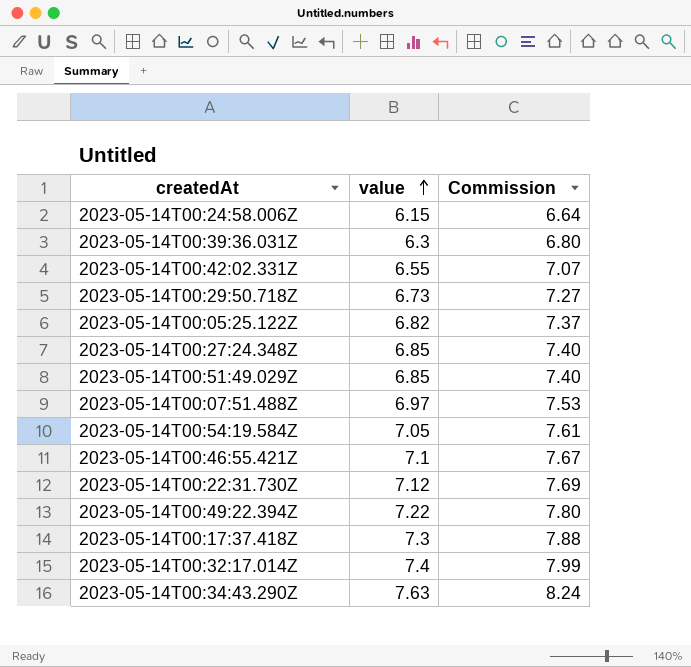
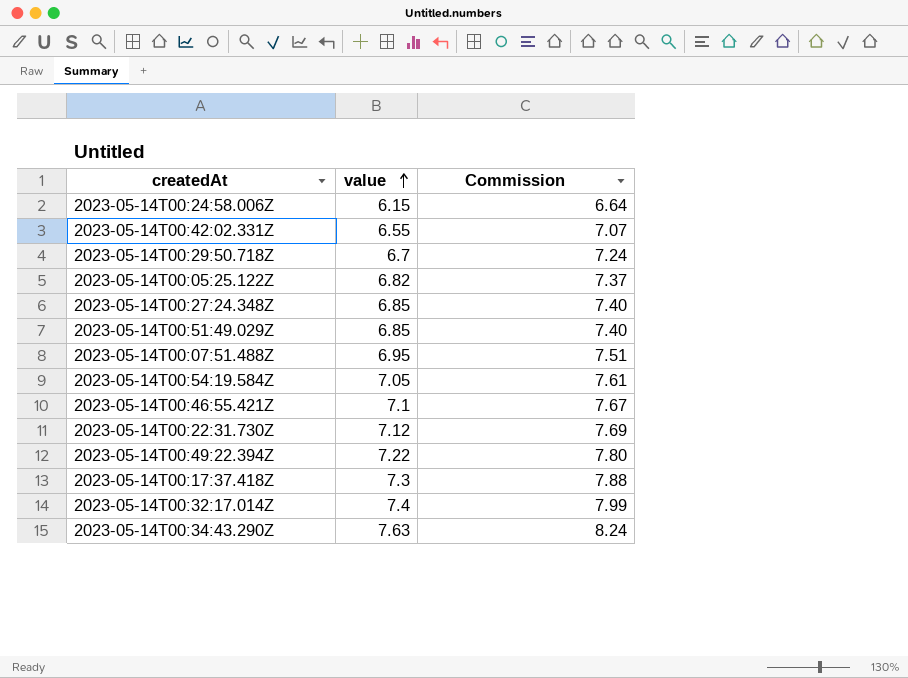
row 2023-05-14T00:39:36.031Z: 6.3 | 6.80 -> none
2023-05-14T00:29:50.718Z | value: 6.73 -> 6.7
2023-05-14T00:29:50.718Z | Commission: 7.27 -> 7.24
2023-05-14T00:07:51.488Z | value: 6.97 -> 6.95
2023-05-14T00:07:51.488Z | Commission: 7.53 -> 7.51

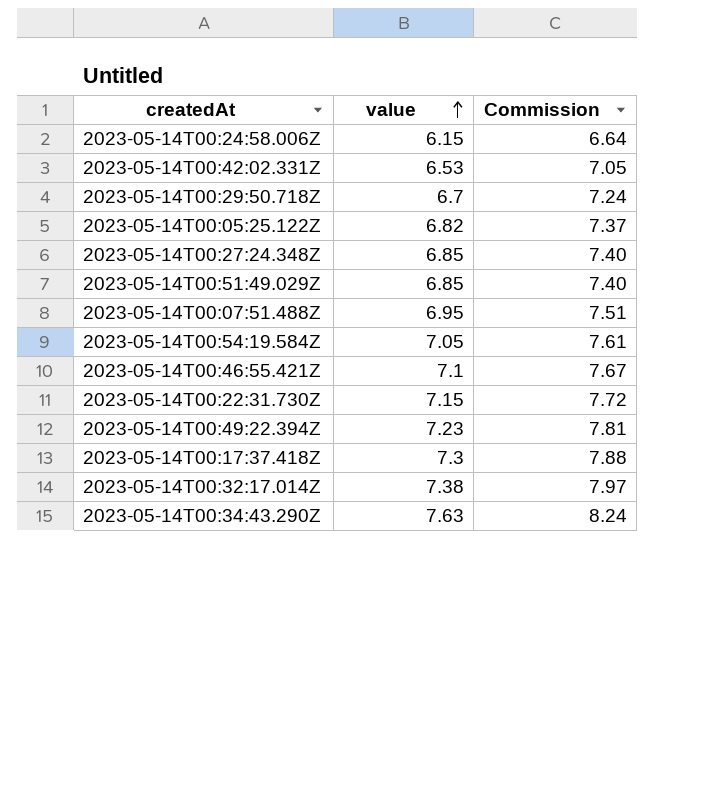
2023-05-14T00:42:02.331Z | value: 6.55 -> 6.53
2023-05-14T00:42:02.331Z | Commission: 7.07 -> 7.05
2023-05-14T00:22:31.730Z | value: 7.12 -> 7.15
2023-05-14T00:22:31.730Z | Commission: 7.69 -> 7.72
2023-05-14T00:49:22.394Z | value: 7.22 -> 7.23
2023-05-14T00:49:22.394Z | Commission: 7.80 -> 7.81
2023-05-14T00:32:17.014Z | value: 7.4 -> 7.38
2023-05-14T00:32:17.014Z | Commission: 7.99 -> 7.97

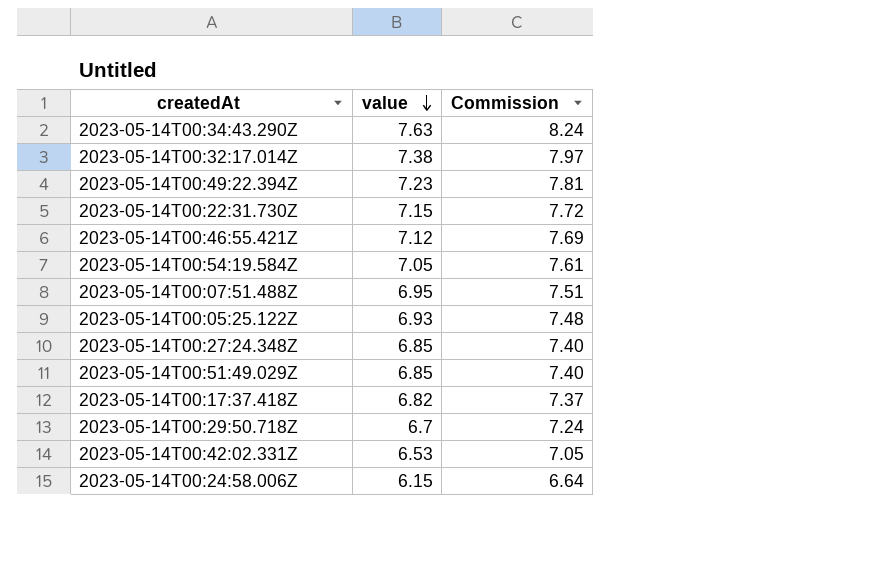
row order: value ascending -> value descending
2023-05-14T00:46:55.421Z | value: 7.1 -> 7.12
2023-05-14T00:46:55.421Z | Commission: 7.67 -> 7.69
2023-05-14T00:05:25.122Z | value: 6.82 -> 6.93
2023-05-14T00:05:25.122Z | Commission: 7.37 -> 7.48
2023-05-14T00:17:37.418Z | value: 7.3 -> 6.82
2023-05-14T00:17:37.418Z | Commission: 7.88 -> 7.37

